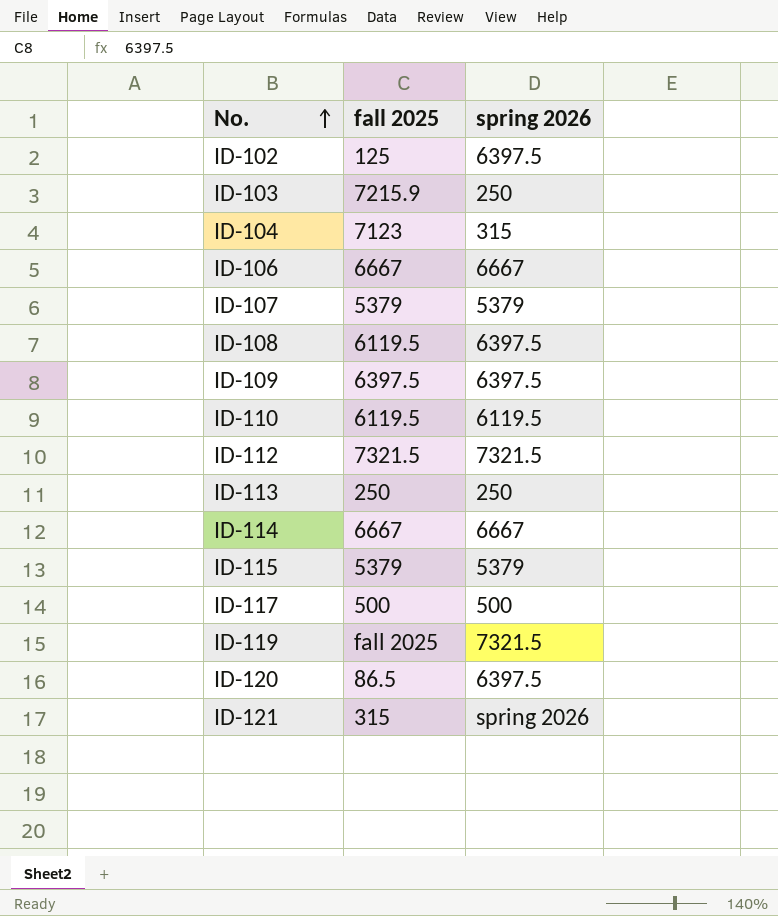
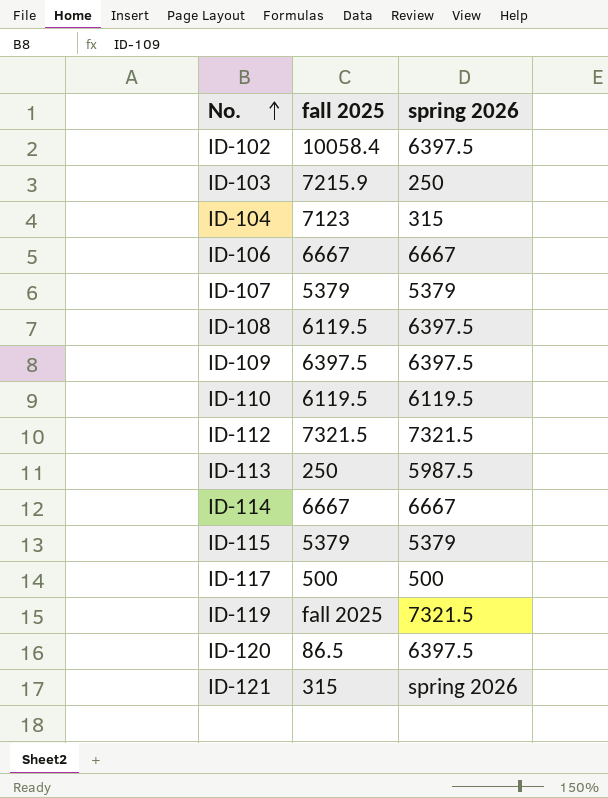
ID-102 | fall 2025: 125 -> 10058.4
ID-113 | spring 2026: 250 -> 5987.5

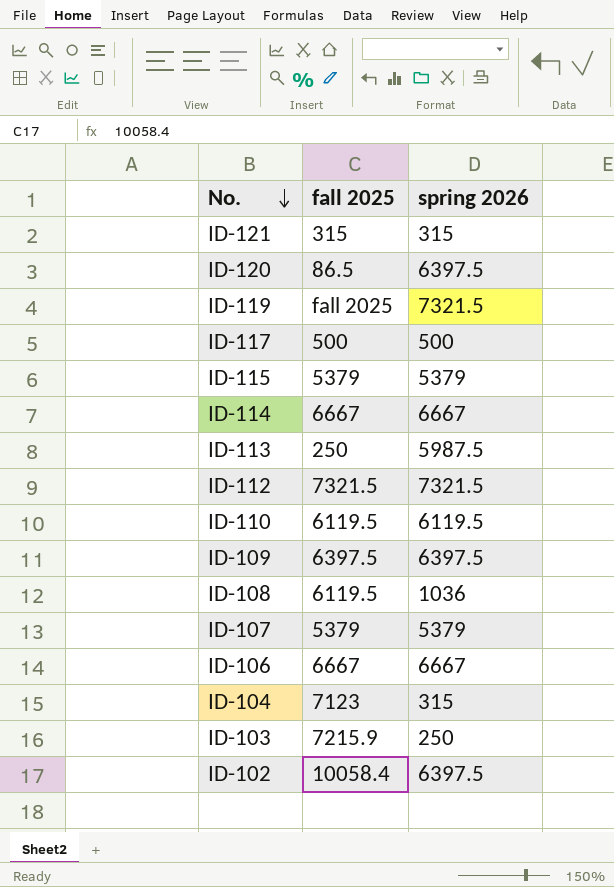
row order: No. ascending -> No. descending
ID-121 | spring 2026: spring 2026 -> 315
ID-108 | spring 2026: 6397.5 -> 1036

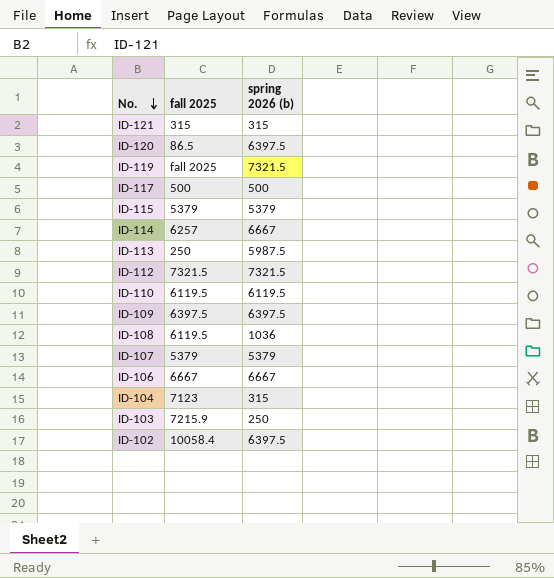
column name: spring 2026 -> spring 2026 (b)
ID-114 | fall 2025: 6667 -> 6257

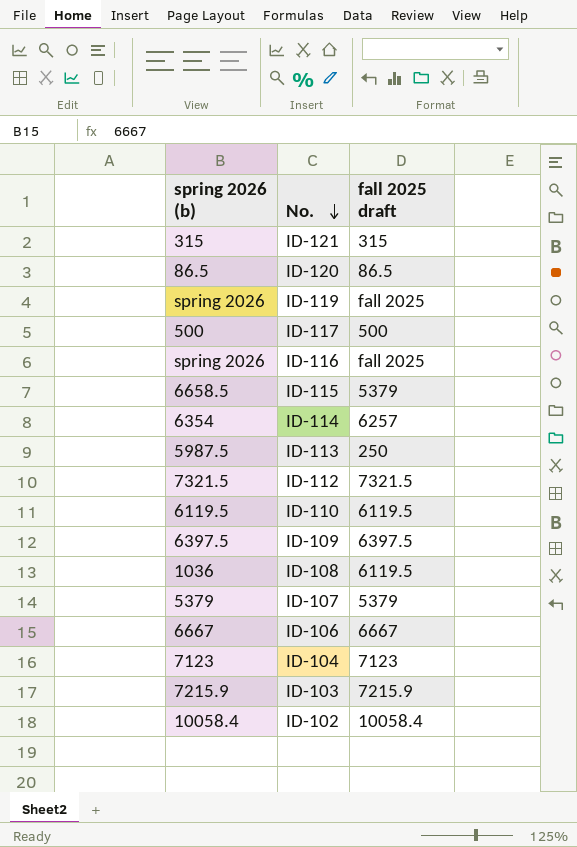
column spring 2026 (b) | position: 3 -> 1
column name: fall 2025 -> fall 2025 draft
ID-120 | spring 2026 (b): 6397.5 -> 86.5
ID-119 | spring 2026 (b): 7321.5 -> spring 2026
row ID-116: none -> spring 2026 | fall 2025
ID-115 | spring 2026 (b): 5379 -> 6658.5
ID-114 | spring 2026 (b): 6667 -> 6354
ID-104 | spring 2026 (b): 315 -> 7123
ID-103 | spring 2026 (b): 250 -> 7215.9
ID-102 | spring 2026 (b): 6397.5 -> 10058.4

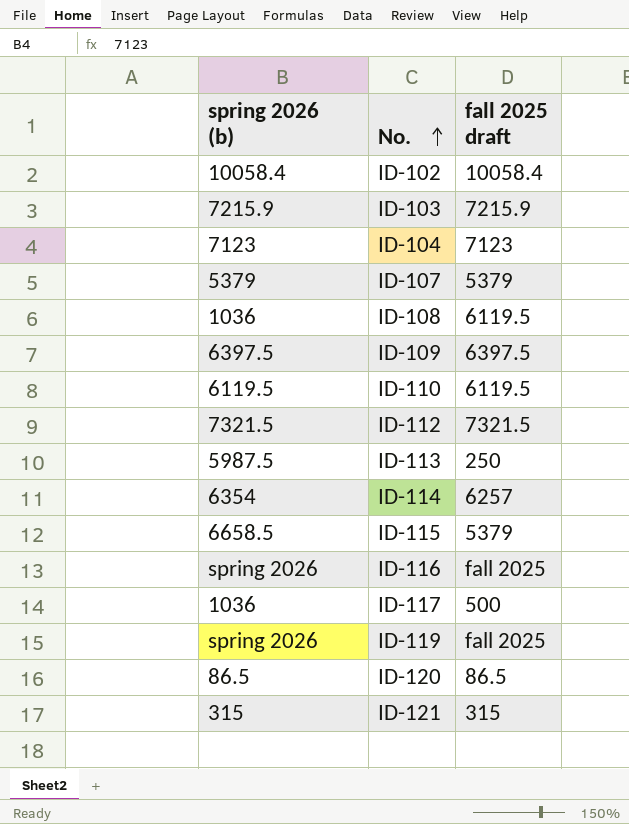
row order: No. descending -> No. ascending
row ID-106: 6667 | 6667 -> none
ID-117 | spring 2026 (b): 500 -> 1036

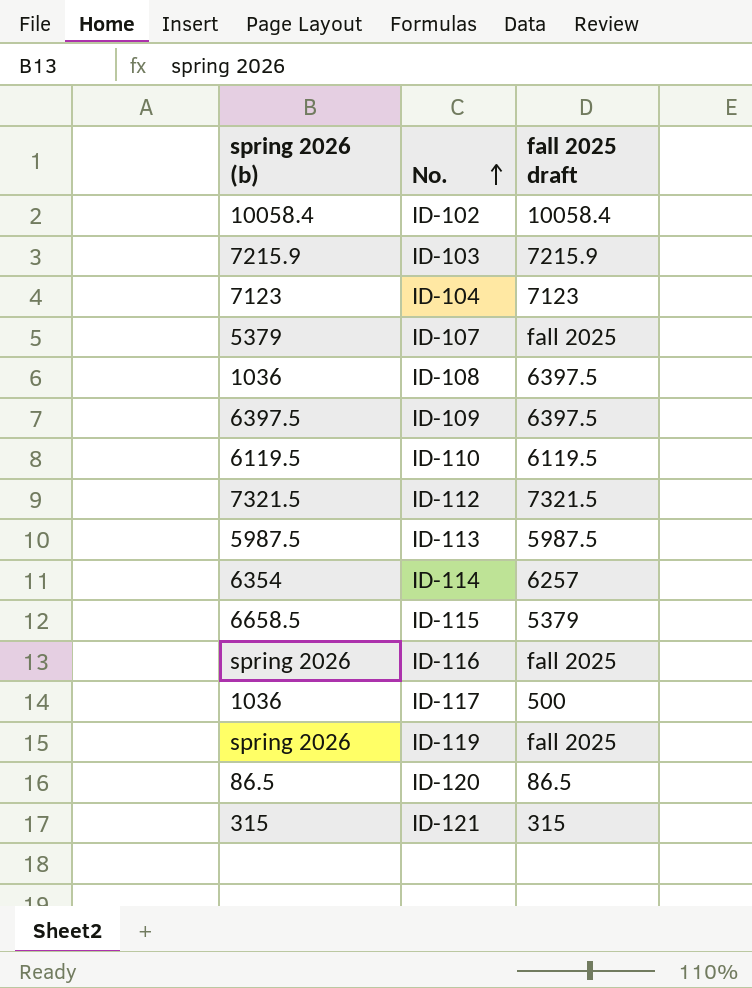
ID-107 | fall 2025 draft: 5379 -> fall 2025
ID-108 | fall 2025 draft: 6119.5 -> 6397.5
ID-113 | fall 2025 draft: 250 -> 5987.5

